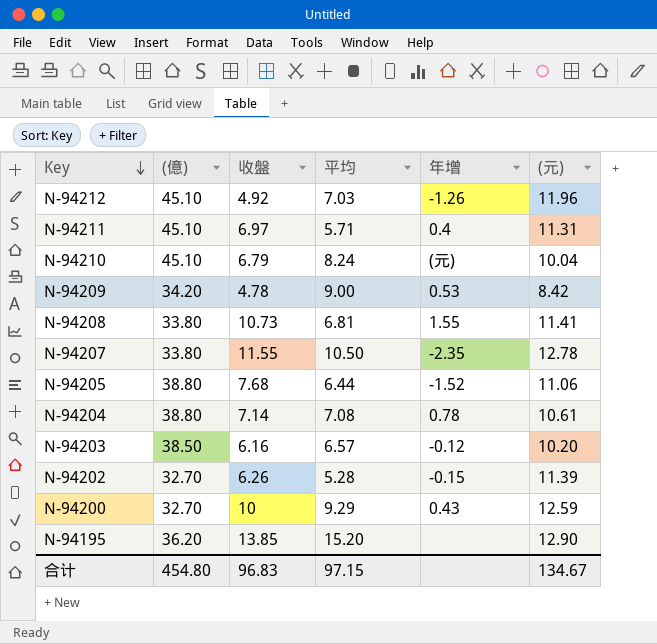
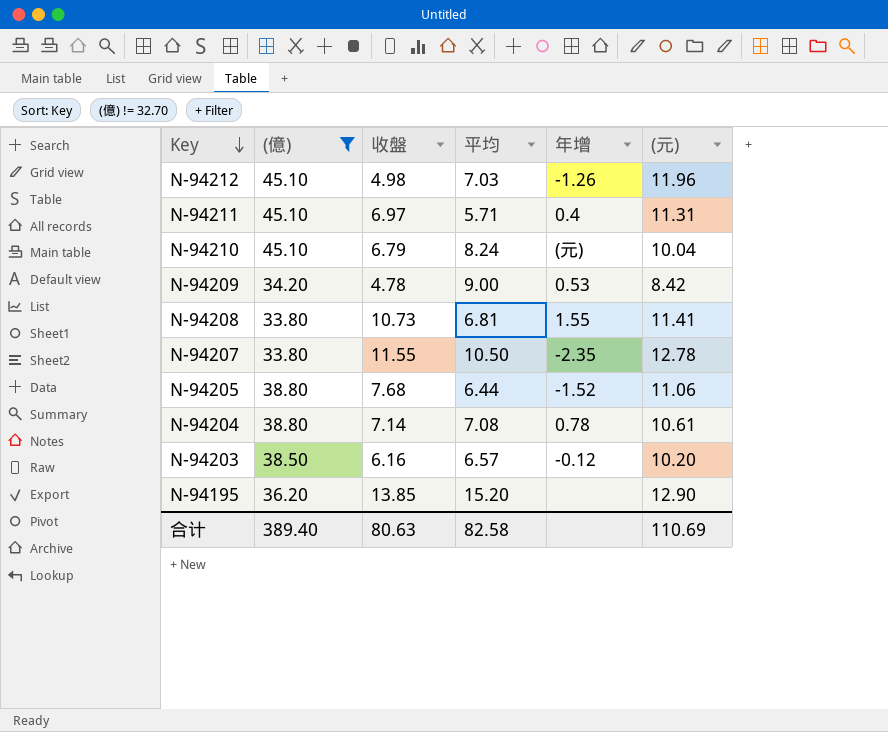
filter: none -> (億) != 32.70
N-94212 | 收盤: 4.92 -> 4.98
合计 | (億): 454.80 -> 389.40
合计 | 收盤: 96.83 -> 80.63
合计 | 平均: 97.15 -> 82.58
合计 | (元): 134.67 -> 110.69

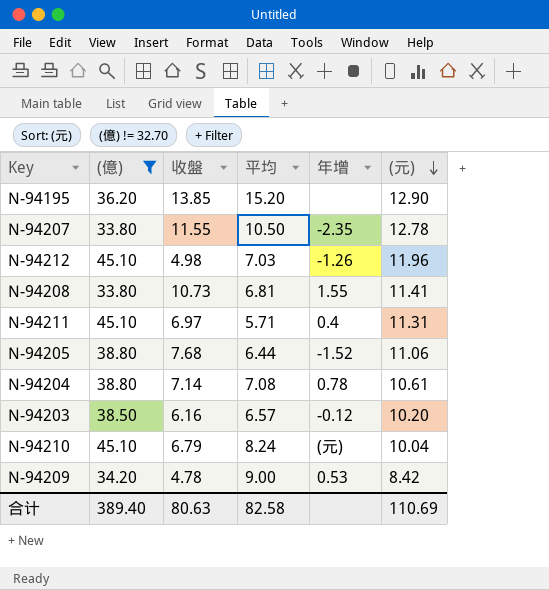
row order: Key descending -> (元) descending

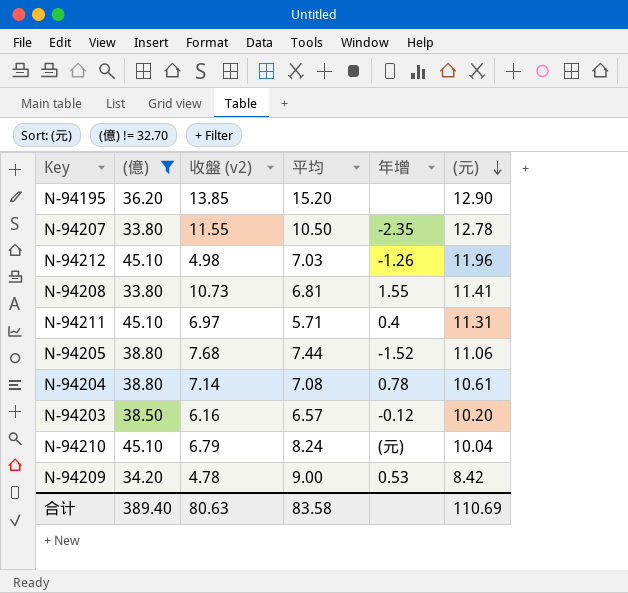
column name: 收盤 -> 收盤 (v2)
N-94205 | 平均: 6.44 -> 7.44
合计 | 平均: 82.58 -> 83.58

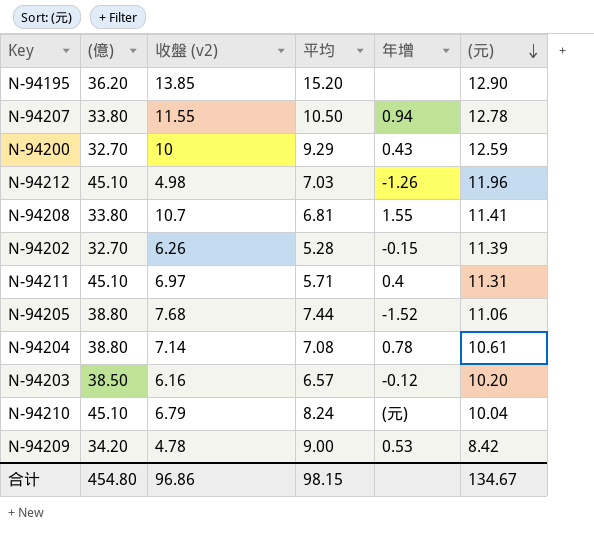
filter: (億) != 32.70 -> none
N-94207 | 年增: -2.35 -> 0.94
N-94208 | 收盤 (v2): 10.73 -> 10.7
合计 | (億): 389.40 -> 454.80
合计 | 收盤 (v2): 80.63 -> 96.86
合计 | 平均: 83.58 -> 98.15
合计 | (元): 110.69 -> 134.67

